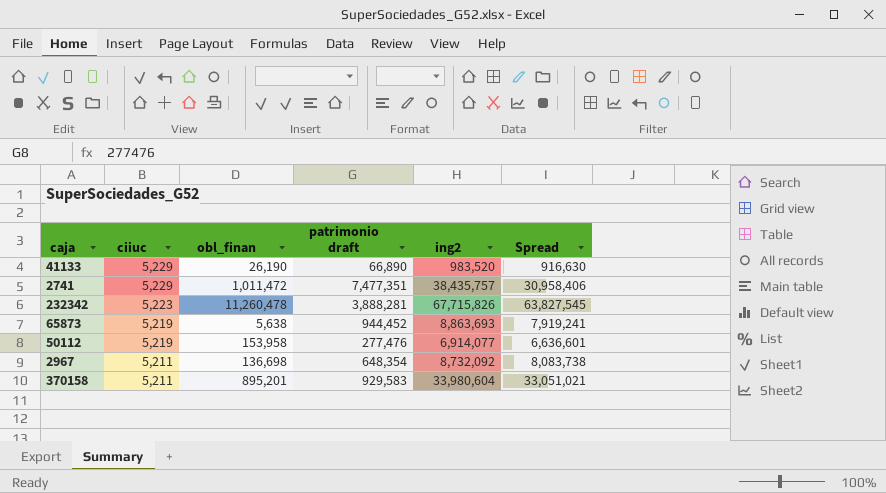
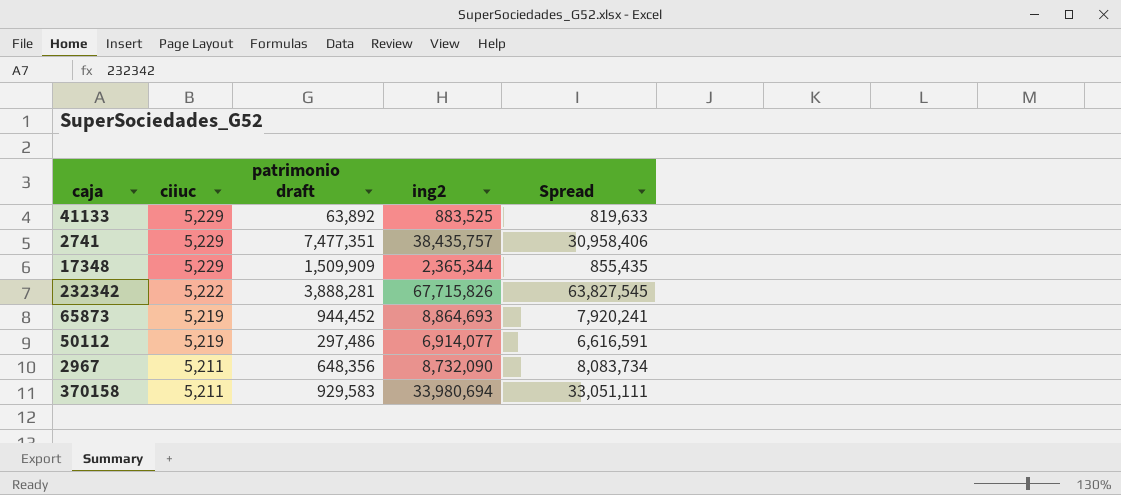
column obl_finan | position: 3 -> none
41133 | patrimonio draft: 66,890 -> 63,892
41133 | ing2: 983,520 -> 883,525
41133 | Spread: 916,630 -> 819,633
row 17348: none -> 5,229 | 1,509,909 | 2,365,344 | 855,435
232342 | ciiuc: 5,223 -> 5,222
65873 | ing2: 8,863,693 -> 8,864,693
65873 | Spread: 7,919,241 -> 7,920,241
50112 | patrimonio draft: 277,476 -> 297,486
50112 | Spread: 6,636,601 -> 6,616,591
2967 | patrimonio draft: 648,354 -> 648,356
2967 | ing2: 8,732,092 -> 8,732,090
2967 | Spread: 8,083,738 -> 8,083,734
370158 | ing2: 33,980,604 -> 33,980,694
370158 | Spread: 33,051,021 -> 33,051,111

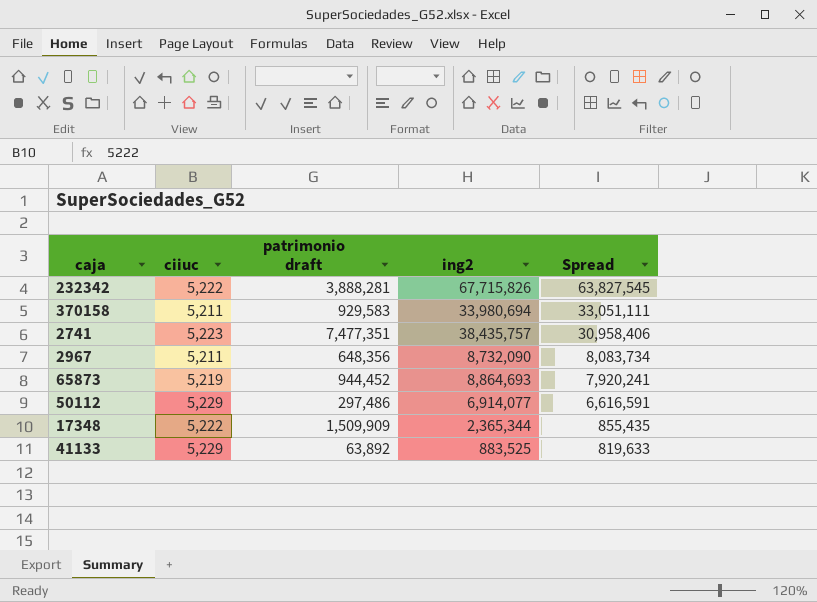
row order: ciiuc descending -> Spread descending
2741 | ciiuc: 5,229 -> 5,223
50112 | ciiuc: 5,219 -> 5,229
17348 | ciiuc: 5,229 -> 5,222

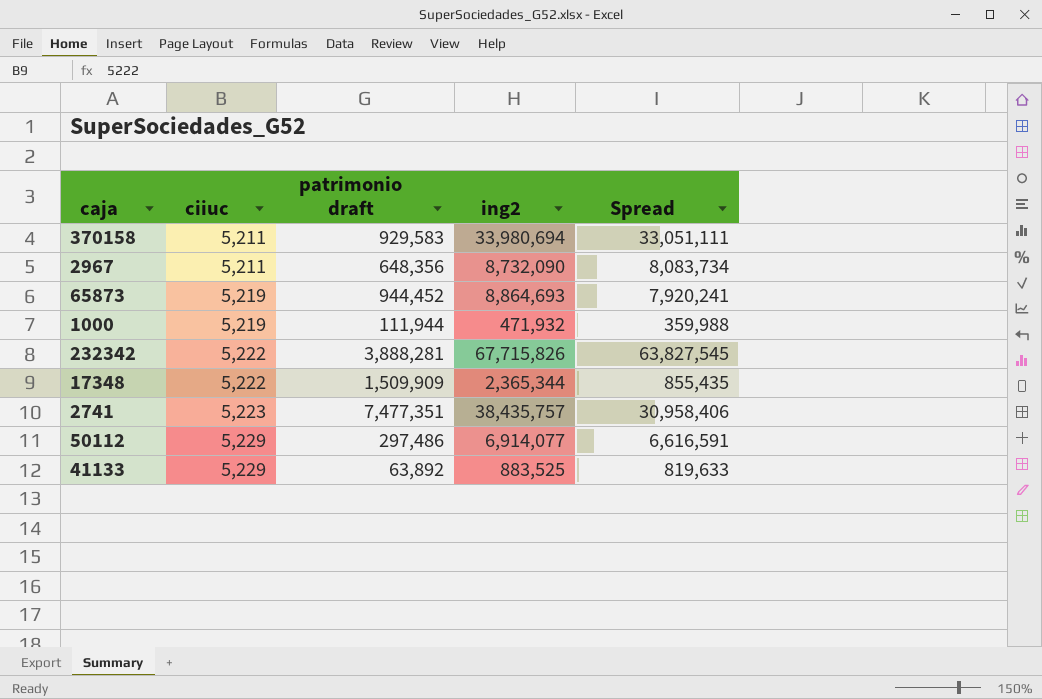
row order: Spread descending -> ciiuc ascending
row 1000: none -> 5,219 | 111,944 | 471,932 | 359,988

